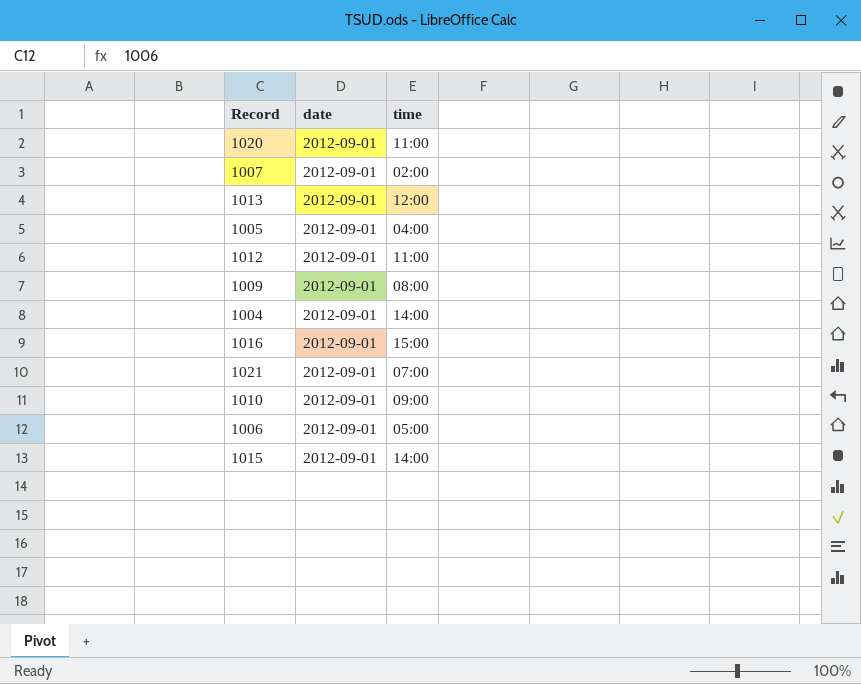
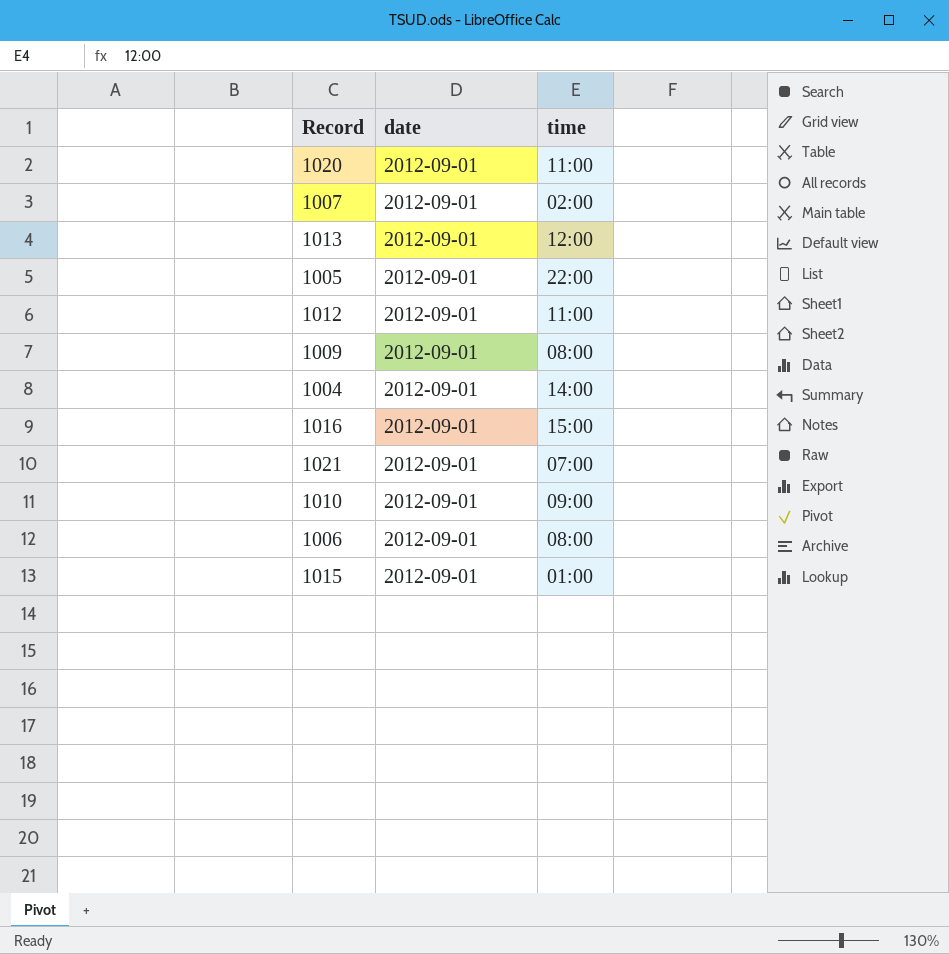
1005 | time: 04:00 -> 22:00
1006 | time: 05:00 -> 08:00
1015 | time: 14:00 -> 01:00

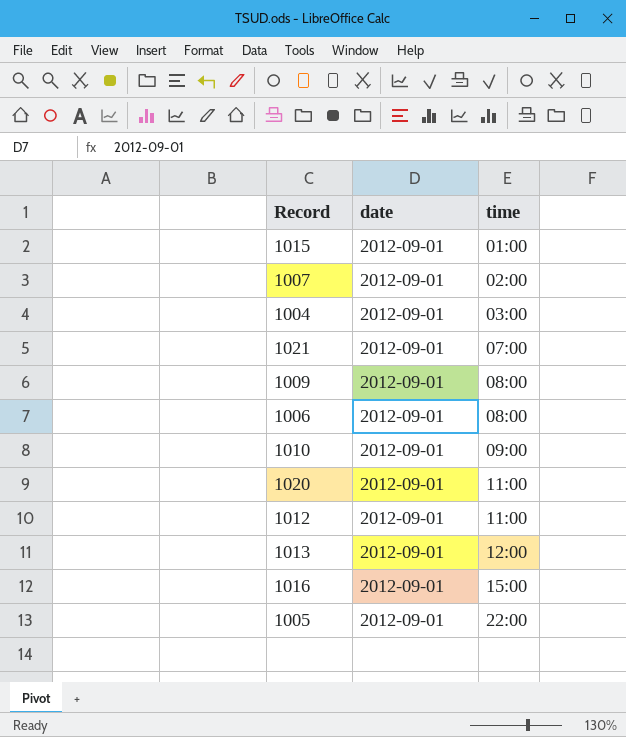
row order: none -> time ascending
1004 | time: 14:00 -> 03:00

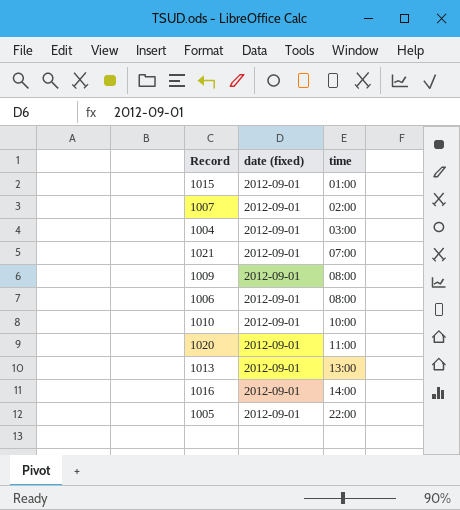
column name: date -> date (fixed)
row 1012: 2012-09-01 | 11:00 -> none
1010 | time: 09:00 -> 10:00
1013 | time: 12:00 -> 13:00
1016 | time: 15:00 -> 14:00

